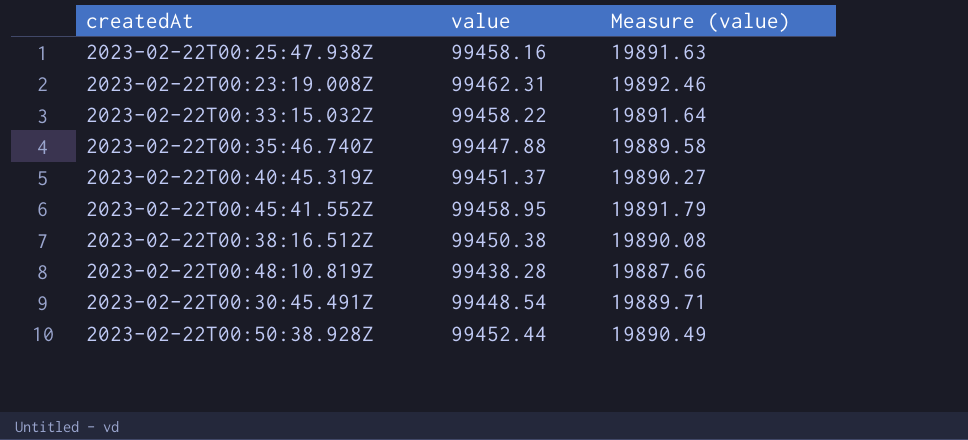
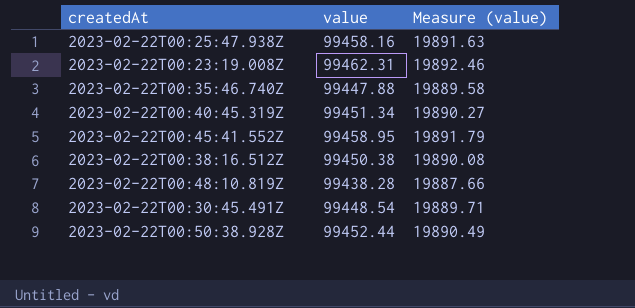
row 2023-02-22T00:33:15.032Z: 99458.22 | 19891.64 -> none
2023-02-22T00:40:45.319Z | value: 99451.37 -> 99451.34

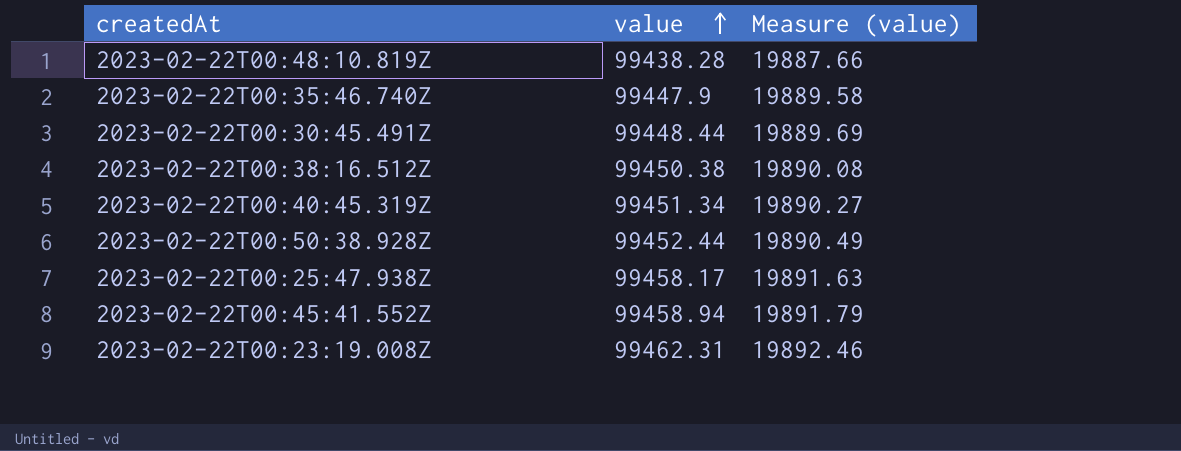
row order: none -> value ascending
2023-02-22T00:35:46.740Z | value: 99447.88 -> 99447.9
2023-02-22T00:30:45.491Z | value: 99448.54 -> 99448.44
2023-02-22T00:30:45.491Z | Measure (value): 19889.71 -> 19889.69
2023-02-22T00:25:47.938Z | value: 99458.16 -> 99458.17
2023-02-22T00:45:41.552Z | value: 99458.95 -> 99458.94

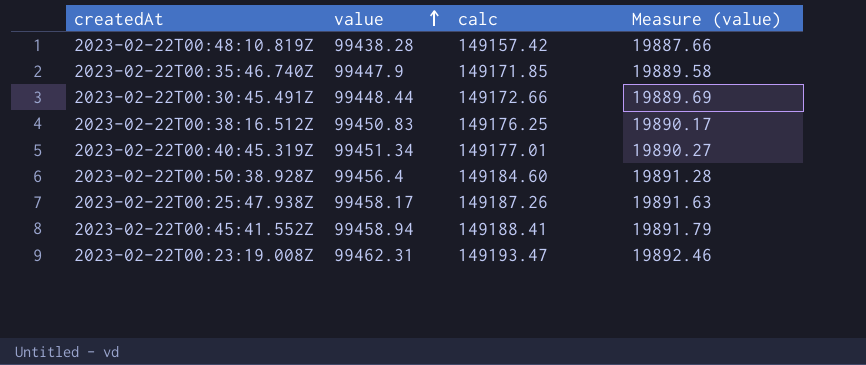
column calc | formula: none -> [value] * 1.5
2023-02-22T00:38:16.512Z | value: 99450.38 -> 99450.83
2023-02-22T00:38:16.512Z | Measure (value): 19890.08 -> 19890.17
2023-02-22T00:50:38.928Z | value: 99452.44 -> 99456.4
2023-02-22T00:50:38.928Z | Measure (value): 19890.49 -> 19891.28

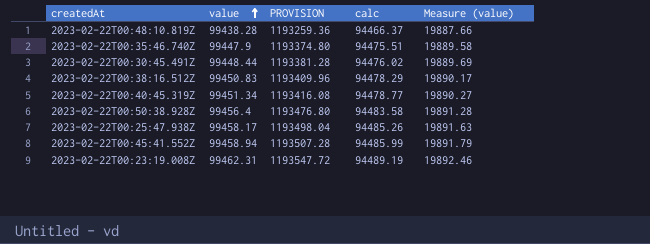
column PROVISION | formula: none -> [value] * 12
column calc | formula: [value] * 1.5 -> [value] * 0.95

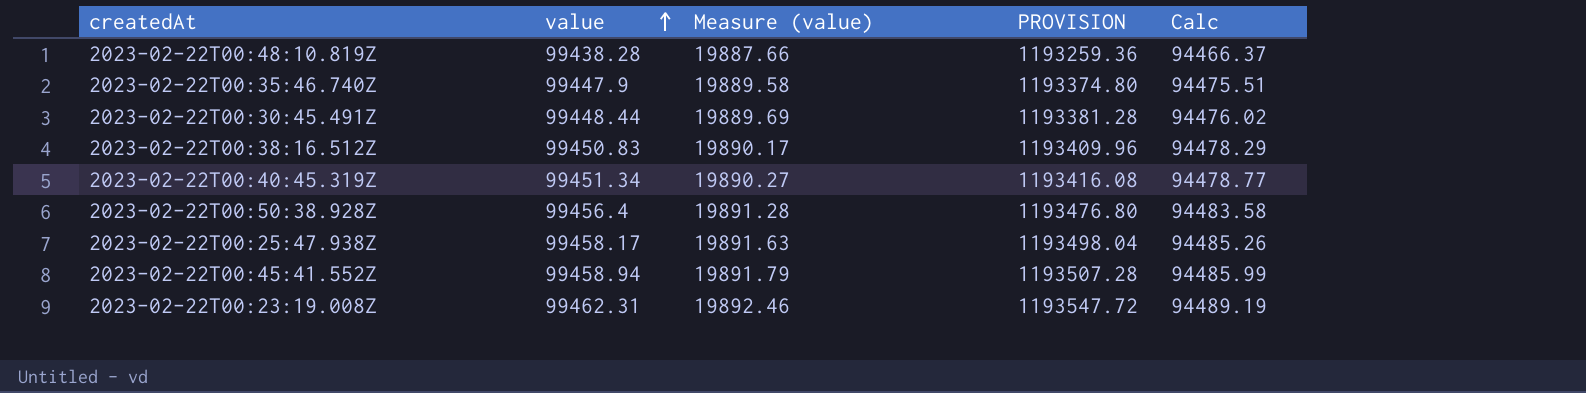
column Measure (value) | position: 5 -> 3
column name: calc -> Calc

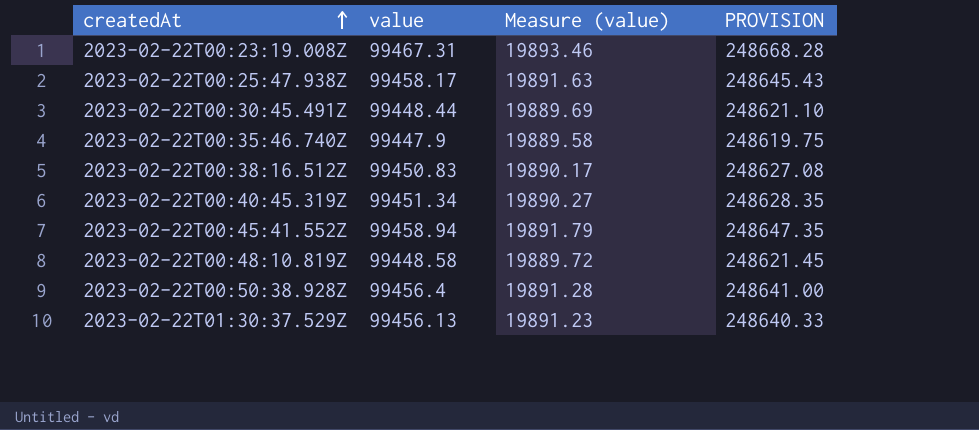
row order: value ascending -> createdAt ascending
column Calc | formula: [value] * 0.95 -> none
column PROVISION | formula: [value] * 12 -> [value] * 2.5
2023-02-22T00:23:19.008Z | value: 99462.31 -> 99467.31
2023-02-22T00:23:19.008Z | Measure (value): 19892.46 -> 19893.46
2023-02-22T00:48:10.819Z | value: 99438.28 -> 99448.58
2023-02-22T00:48:10.819Z | Measure (value): 19887.66 -> 19889.72
row 2023-02-22T01:30:37.529Z: none -> 99456.13 | 19891.23 | 248640.33

